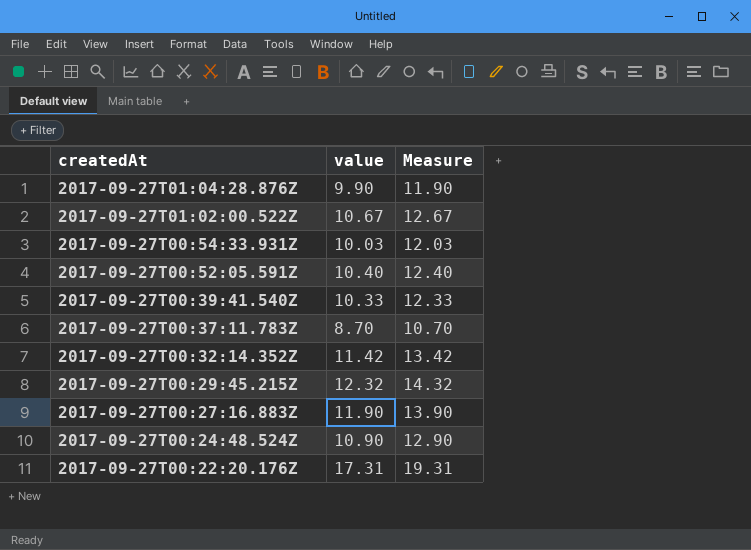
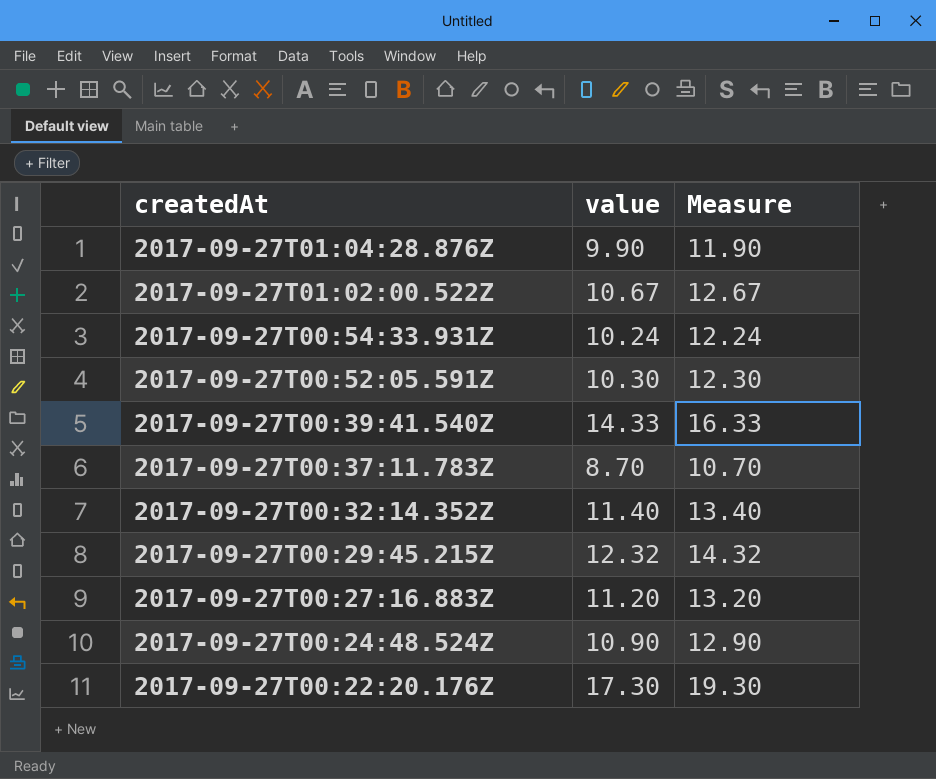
2017-09-27T00:54:33.931Z | value: 10.03 -> 10.24
2017-09-27T00:54:33.931Z | Measure: 12.03 -> 12.24
2017-09-27T00:52:05.591Z | value: 10.40 -> 10.30
2017-09-27T00:52:05.591Z | Measure: 12.40 -> 12.30
2017-09-27T00:39:41.540Z | value: 10.33 -> 14.33
2017-09-27T00:39:41.540Z | Measure: 12.33 -> 16.33
2017-09-27T00:32:14.352Z | value: 11.42 -> 11.40
2017-09-27T00:32:14.352Z | Measure: 13.42 -> 13.40
2017-09-27T00:27:16.883Z | value: 11.90 -> 11.20
2017-09-27T00:27:16.883Z | Measure: 13.90 -> 13.20
2017-09-27T00:22:20.176Z | value: 17.31 -> 17.30
2017-09-27T00:22:20.176Z | Measure: 19.31 -> 19.30

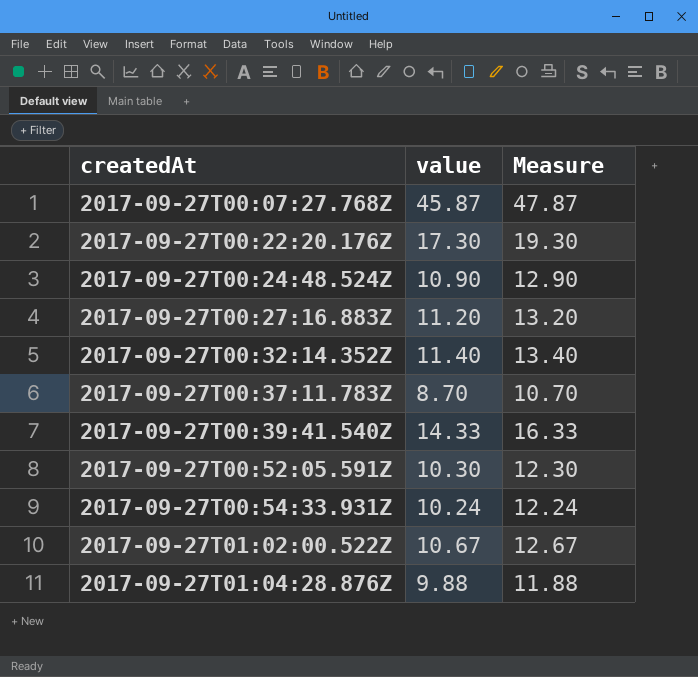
row order: createdAt descending -> createdAt ascending
row 2017-09-27T00:29:45.215Z: 12.32 | 14.32 -> none
row 2017-09-27T00:07:27.768Z: none -> 45.87 | 47.87
2017-09-27T01:04:28.876Z | value: 9.90 -> 9.88
2017-09-27T01:04:28.876Z | Measure: 11.90 -> 11.88

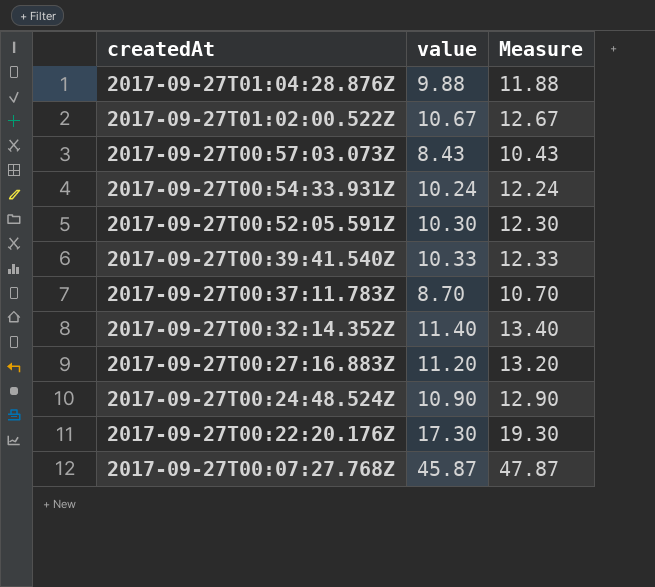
row order: createdAt ascending -> createdAt descending
row 2017-09-27T00:57:03.073Z: none -> 8.43 | 10.43
2017-09-27T00:39:41.540Z | value: 14.33 -> 10.33
2017-09-27T00:39:41.540Z | Measure: 16.33 -> 12.33

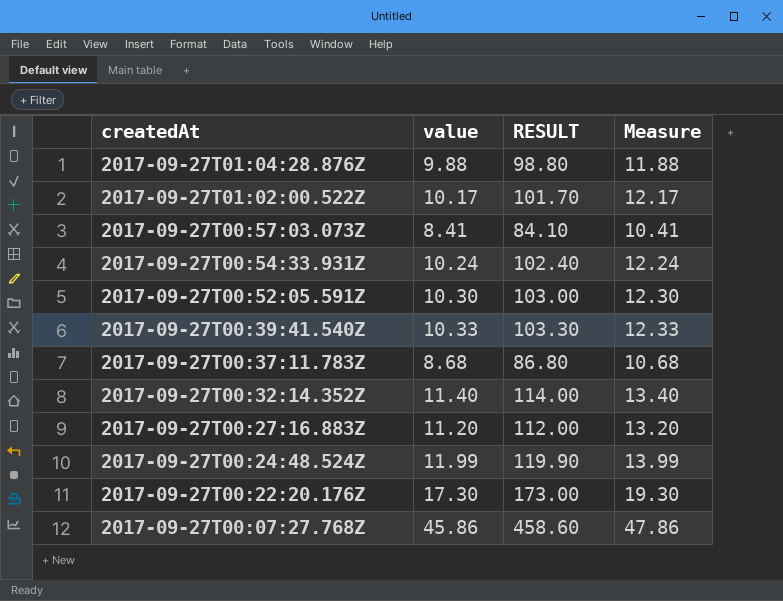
column RESULT | formula: none -> [value] * 10
2017-09-27T01:02:00.522Z | value: 10.67 -> 10.17
2017-09-27T01:02:00.522Z | Measure: 12.67 -> 12.17
2017-09-27T00:57:03.073Z | value: 8.43 -> 8.41
2017-09-27T00:57:03.073Z | Measure: 10.43 -> 10.41
2017-09-27T00:37:11.783Z | value: 8.70 -> 8.68
2017-09-27T00:37:11.783Z | Measure: 10.70 -> 10.68
2017-09-27T00:24:48.524Z | value: 10.90 -> 11.99
2017-09-27T00:24:48.524Z | Measure: 12.90 -> 13.99
2017-09-27T00:07:27.768Z | value: 45.87 -> 45.86
2017-09-27T00:07:27.768Z | Measure: 47.87 -> 47.86

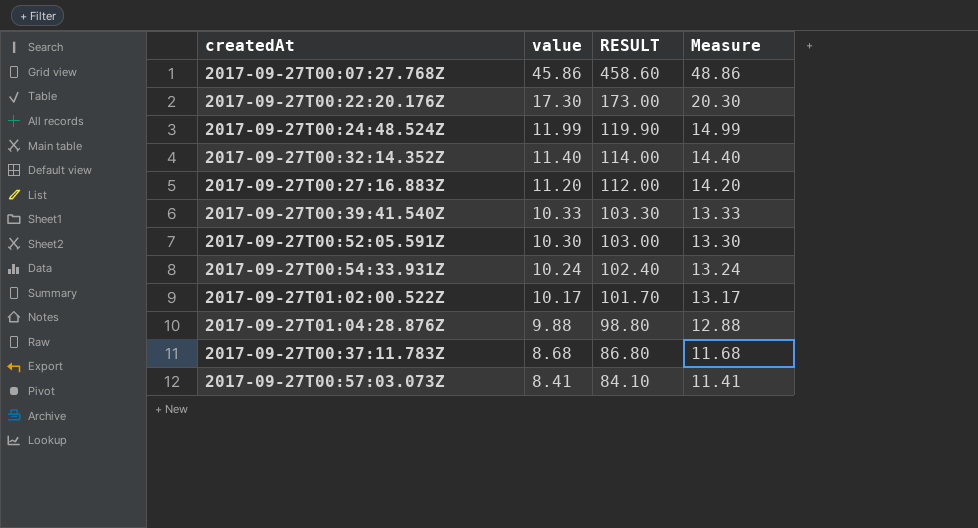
row order: createdAt descending -> value descending
column Measure | formula: [value] + 2 -> [value] + 3

